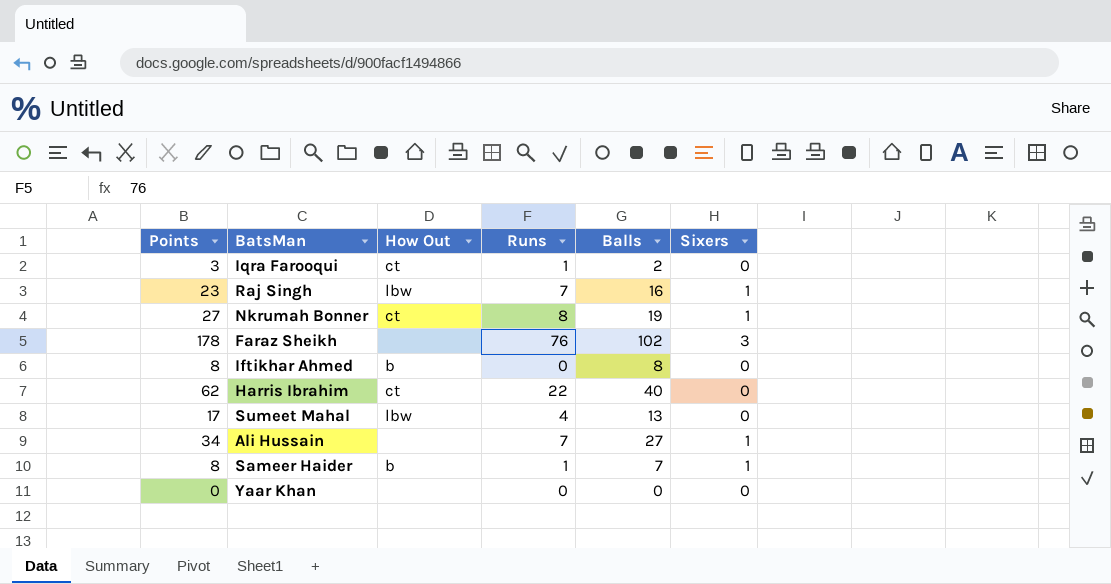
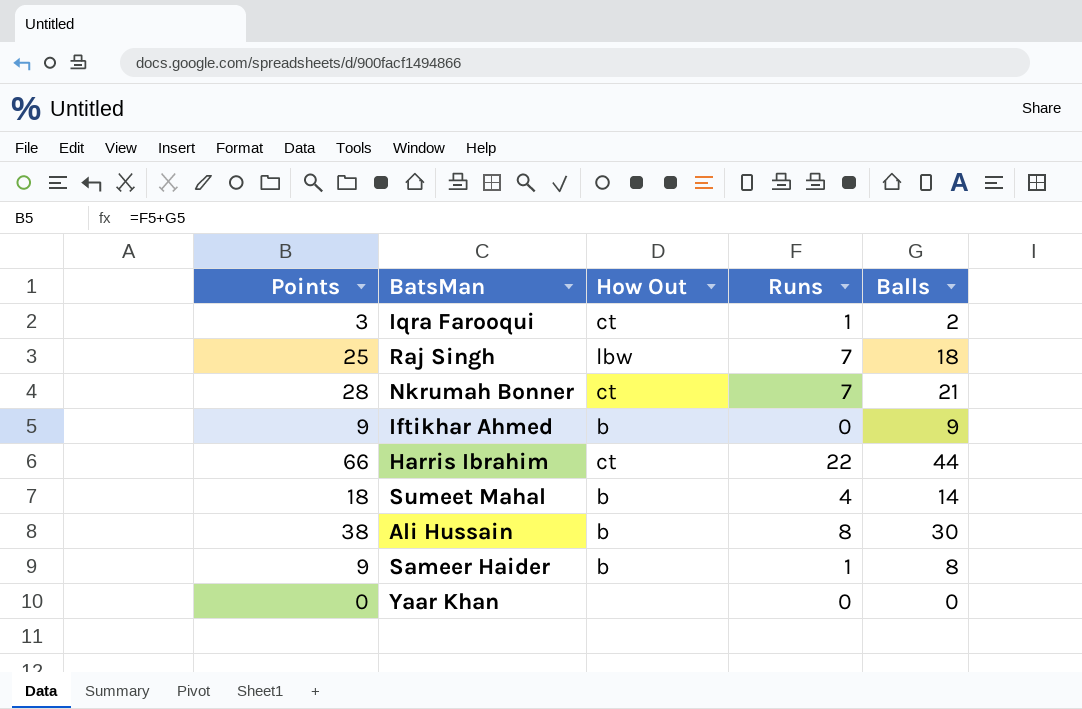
column Sixers | position: 6 -> none
row Faraz Sheikh: 178 | none | 76 | 102 | 3 -> none
Raj Singh | Points: 23 -> 25
Raj Singh | Balls: 16 -> 18
Nkrumah Bonner | Points: 27 -> 28
Nkrumah Bonner | Runs: 8 -> 7
Nkrumah Bonner | Balls: 19 -> 21
Iftikhar Ahmed | Points: 8 -> 9
Iftikhar Ahmed | Balls: 8 -> 9
Harris Ibrahim | Points: 62 -> 66
Harris Ibrahim | Balls: 40 -> 44
Sumeet Mahal | Points: 17 -> 18
Sumeet Mahal | How Out: lbw -> b
Sumeet Mahal | Balls: 13 -> 14
Ali Hussain | Points: 34 -> 38
Ali Hussain | How Out: none -> b
Ali Hussain | Runs: 7 -> 8
Ali Hussain | Balls: 27 -> 30
Sameer Haider | Points: 8 -> 9
Sameer Haider | Balls: 7 -> 8

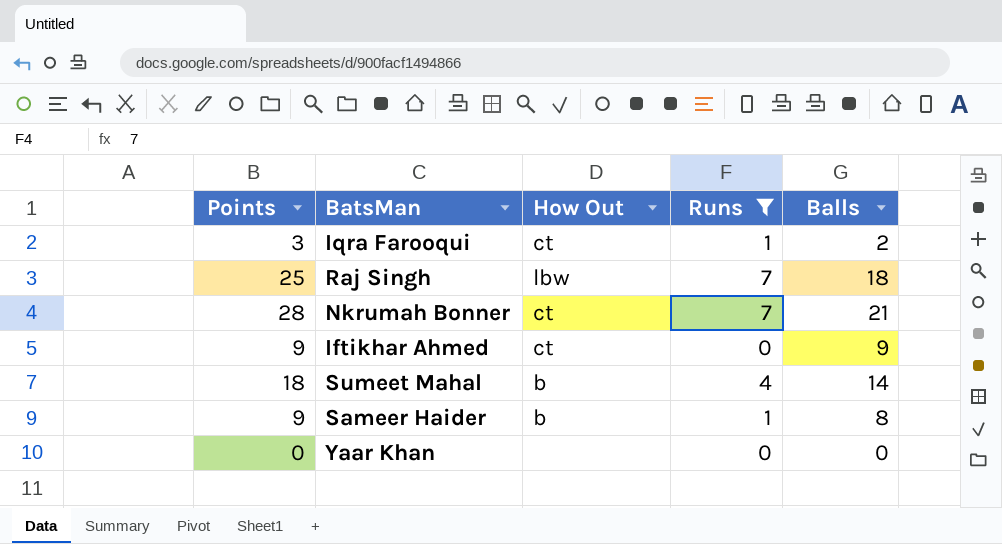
filter: none -> Runs <= 7
Iftikhar Ahmed | How Out: b -> ct

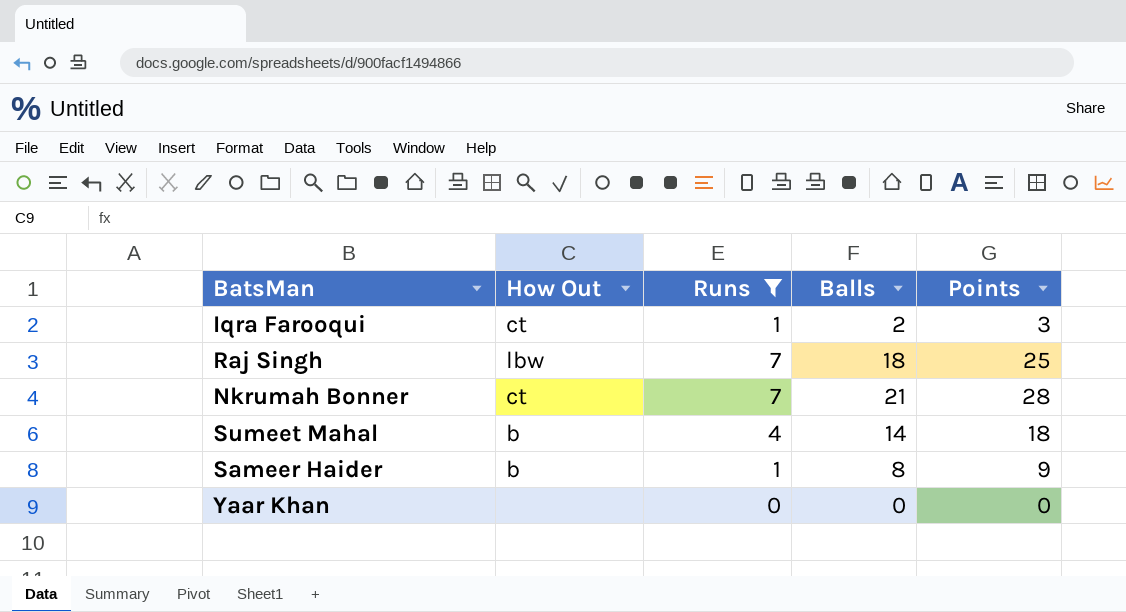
column Points | position: 1 -> 5
row Iftikhar Ahmed: 9 | ct | 0 | 9 -> none

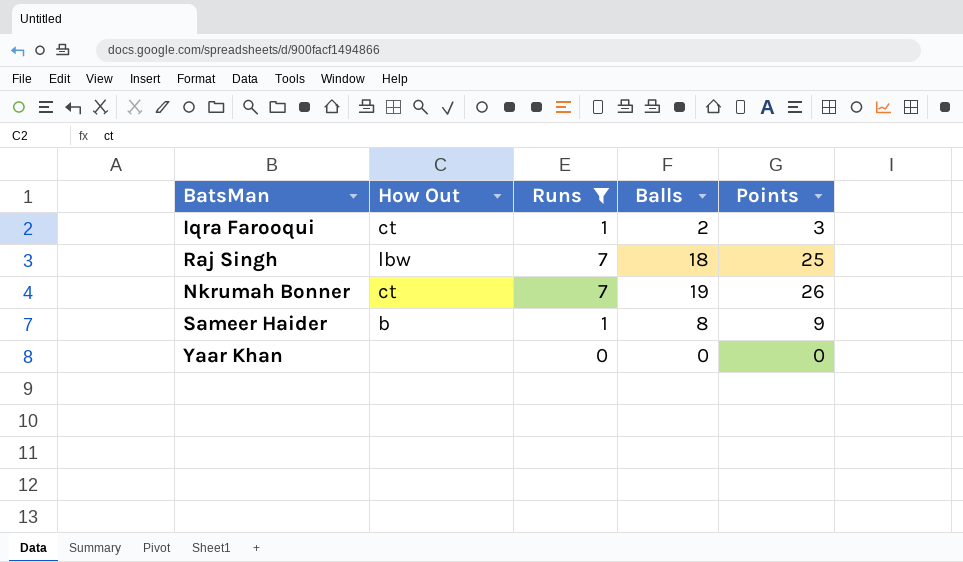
row Sumeet Mahal: b | 4 | 14 | 18 -> none
Nkrumah Bonner | Balls: 21 -> 19
Nkrumah Bonner | Points: 28 -> 26

